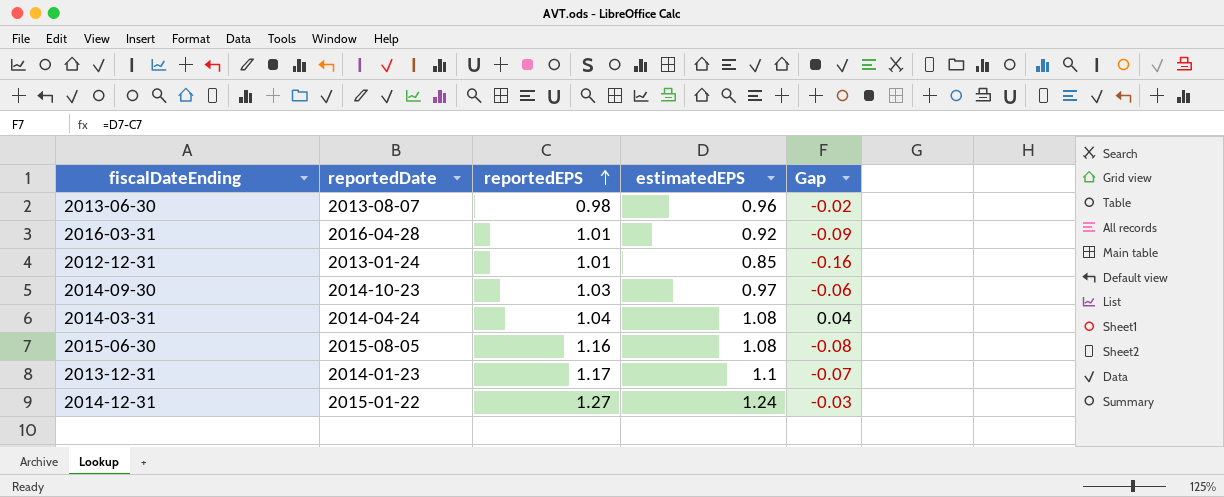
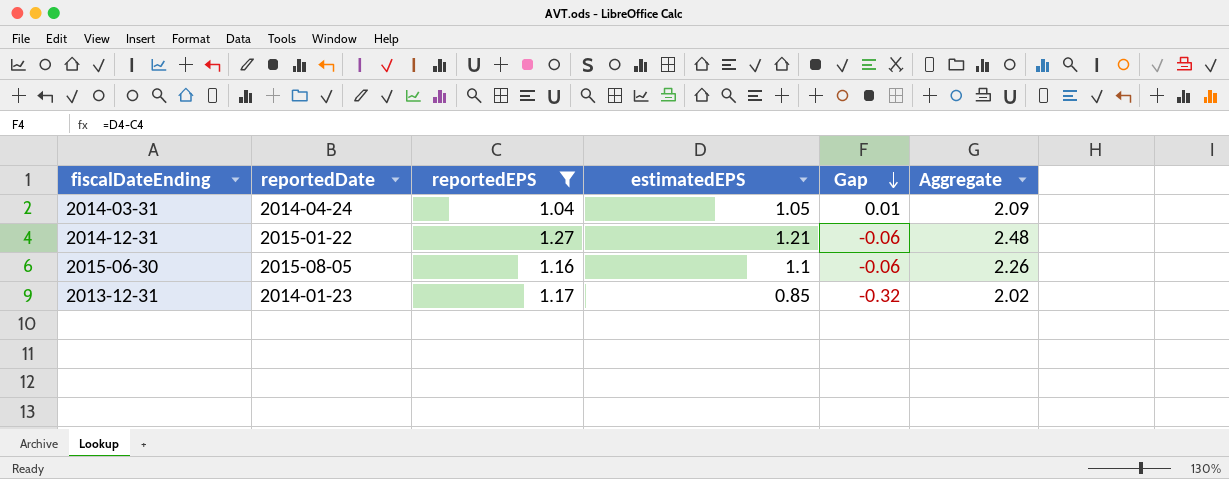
filter: none -> reportedEPS >= 1.04
row order: reportedEPS ascending -> Gap descending
column Aggregate | formula: none -> [reportedEPS] + [estimatedEPS]
2014-03-31 | estimatedEPS: 1.08 -> 1.05
2014-03-31 | Gap: 0.04 -> 0.01
2014-12-31 | estimatedEPS: 1.24 -> 1.21
2014-12-31 | Gap: -0.03 -> -0.06
2015-06-30 | estimatedEPS: 1.08 -> 1.1
2015-06-30 | Gap: -0.08 -> -0.06
2013-12-31 | estimatedEPS: 1.1 -> 0.85
2013-12-31 | Gap: -0.07 -> -0.32

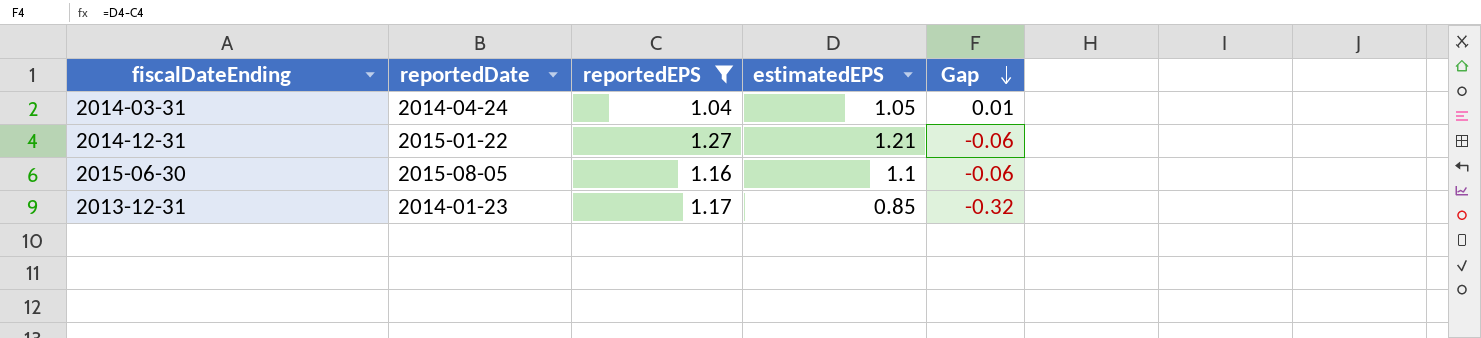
column Aggregate | formula: [reportedEPS] + [estimatedEPS] -> none

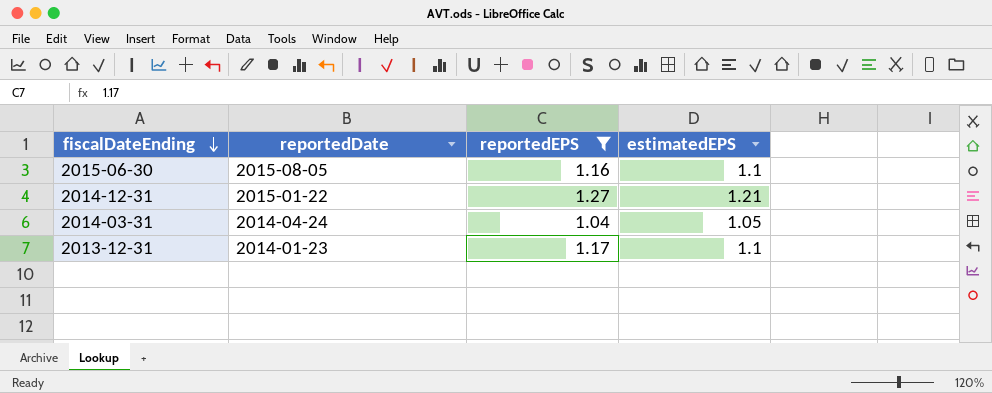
row order: Gap descending -> fiscalDateEnding descending
column Gap | formula: [estimatedEPS] - [reportedEPS] -> none
2013-12-31 | estimatedEPS: 0.85 -> 1.1

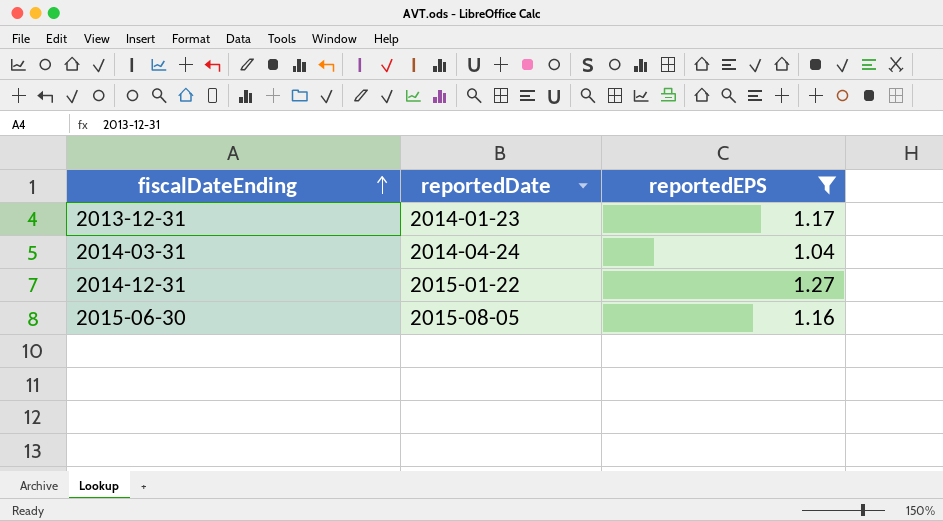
row order: fiscalDateEnding descending -> fiscalDateEnding ascending
column estimatedEPS | position: 4 -> none

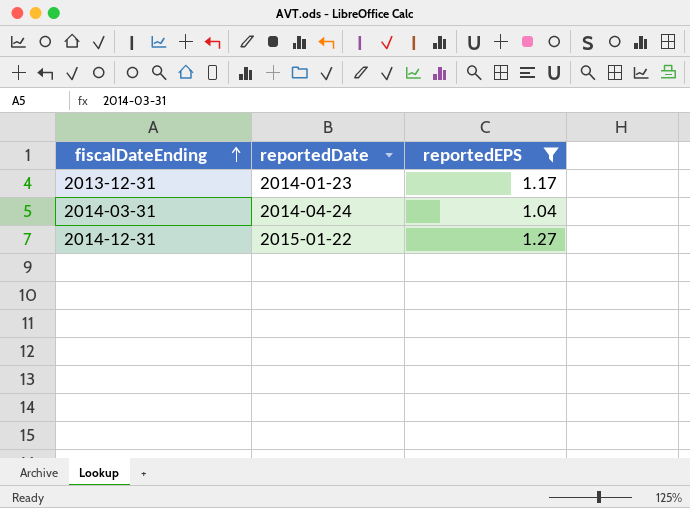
row 2015-06-30: 2015-08-05 | 1.16 -> none

